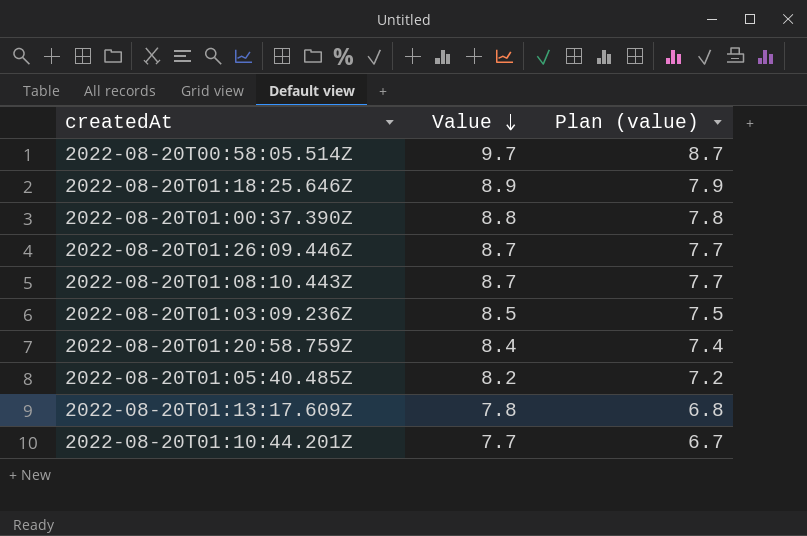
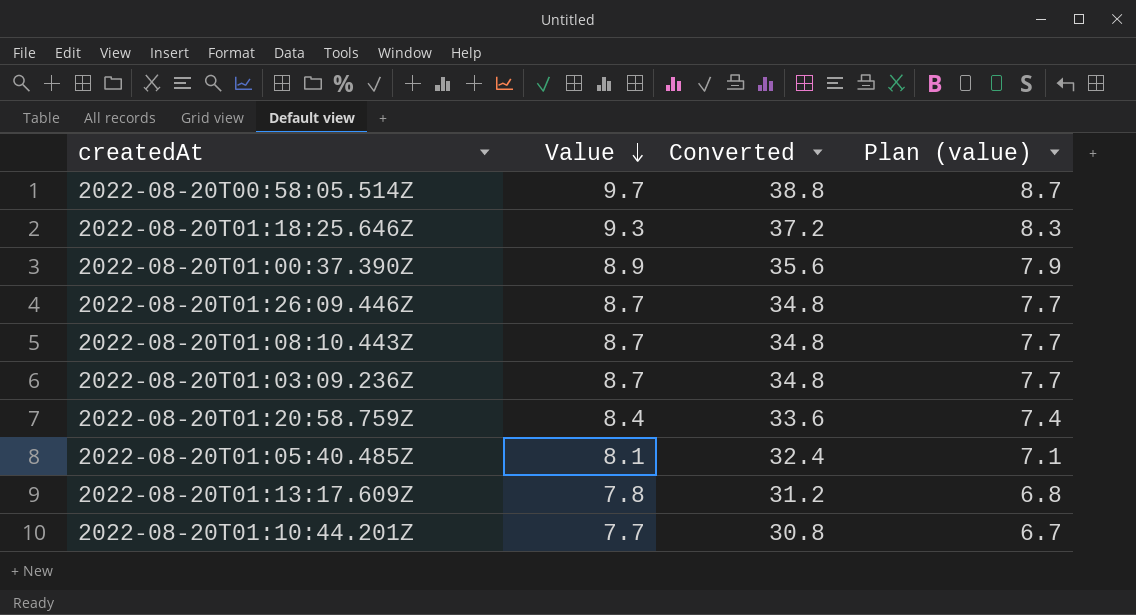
column Converted | formula: none -> [Value] * 4
2022-08-20T01:18:25.646Z | Value: 8.9 -> 9.3
2022-08-20T01:18:25.646Z | Plan (value): 7.9 -> 8.3
2022-08-20T01:00:37.390Z | Value: 8.8 -> 8.9
2022-08-20T01:00:37.390Z | Plan (value): 7.8 -> 7.9
2022-08-20T01:03:09.236Z | Value: 8.5 -> 8.7
2022-08-20T01:03:09.236Z | Plan (value): 7.5 -> 7.7
2022-08-20T01:05:40.485Z | Value: 8.2 -> 8.1
2022-08-20T01:05:40.485Z | Plan (value): 7.2 -> 7.1

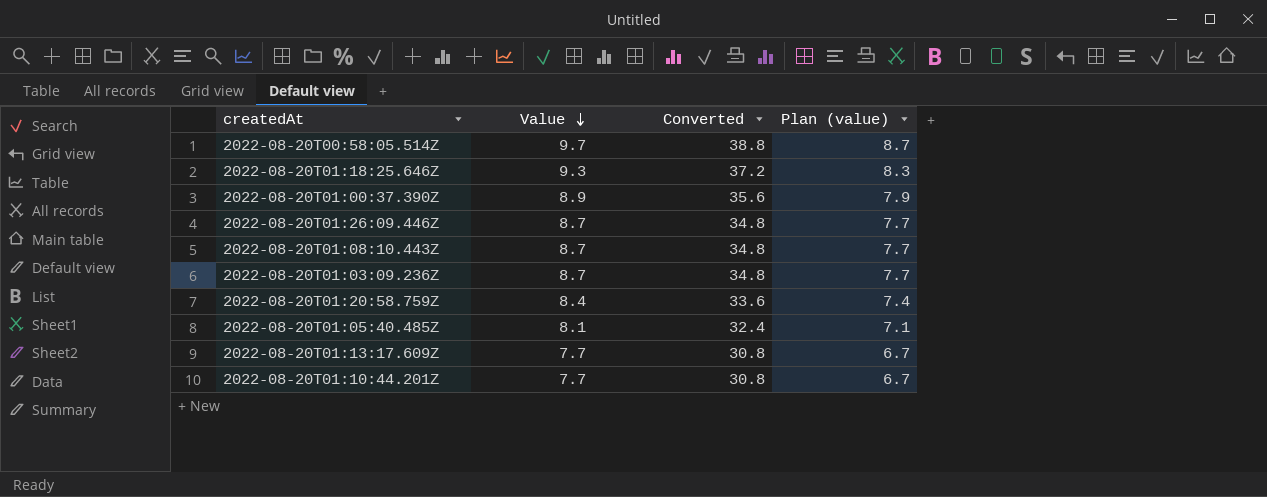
2022-08-20T01:13:17.609Z | Value: 7.8 -> 7.7
2022-08-20T01:13:17.609Z | Converted: 31.2 -> 30.8
2022-08-20T01:13:17.609Z | Plan (value): 6.8 -> 6.7

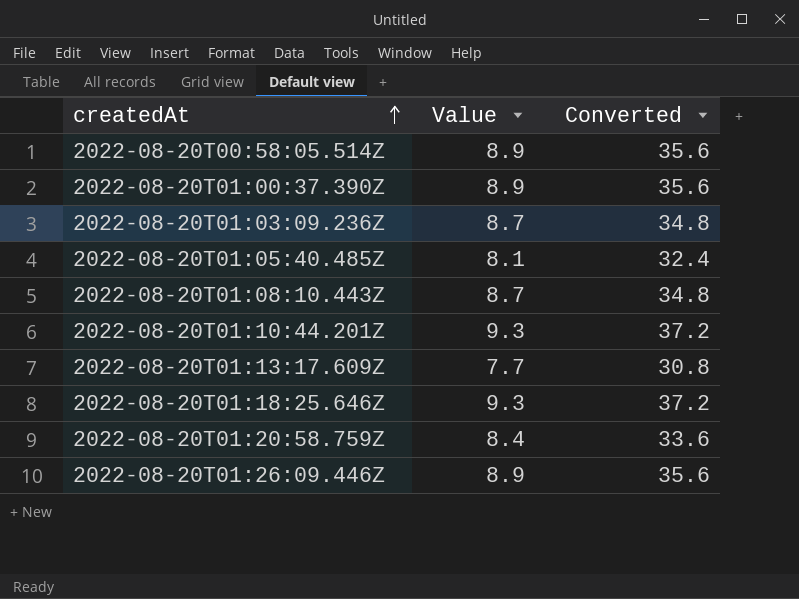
row order: Value descending -> createdAt ascending
column Plan (value) | formula: [Value] - 1 -> none
2022-08-20T00:58:05.514Z | Value: 9.7 -> 8.9
2022-08-20T00:58:05.514Z | Converted: 38.8 -> 35.6
2022-08-20T01:10:44.201Z | Value: 7.7 -> 9.3
2022-08-20T01:10:44.201Z | Converted: 30.8 -> 37.2
2022-08-20T01:26:09.446Z | Value: 8.7 -> 8.9
2022-08-20T01:26:09.446Z | Converted: 34.8 -> 35.6

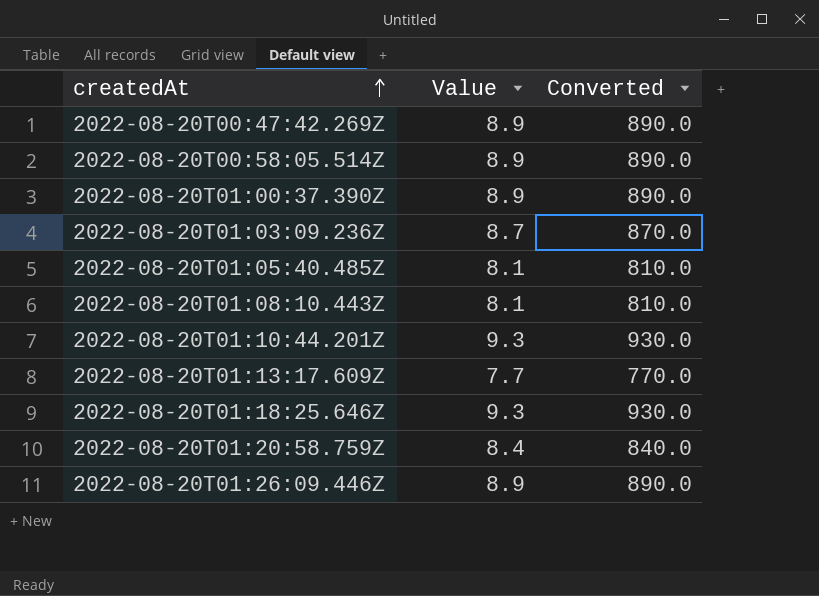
column Converted | formula: [Value] * 4 -> [Value] * 100
row 2022-08-20T00:47:42.269Z: none -> 8.9 | 890.0
2022-08-20T01:08:10.443Z | Value: 8.7 -> 8.1

